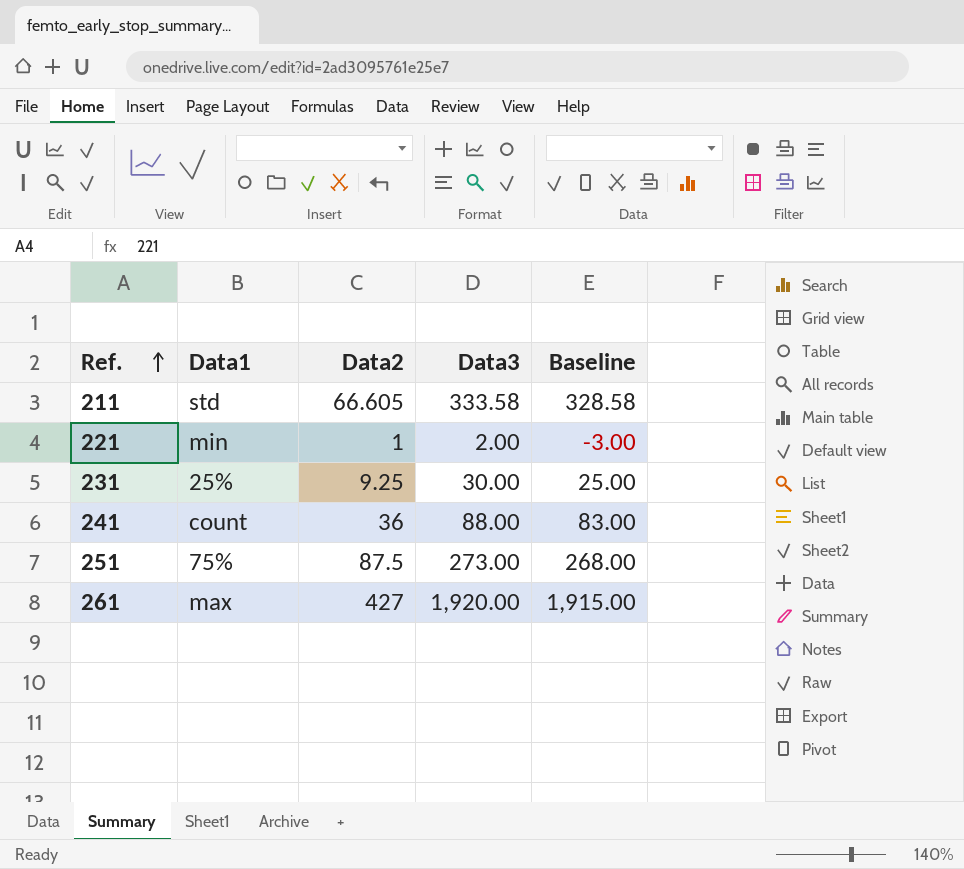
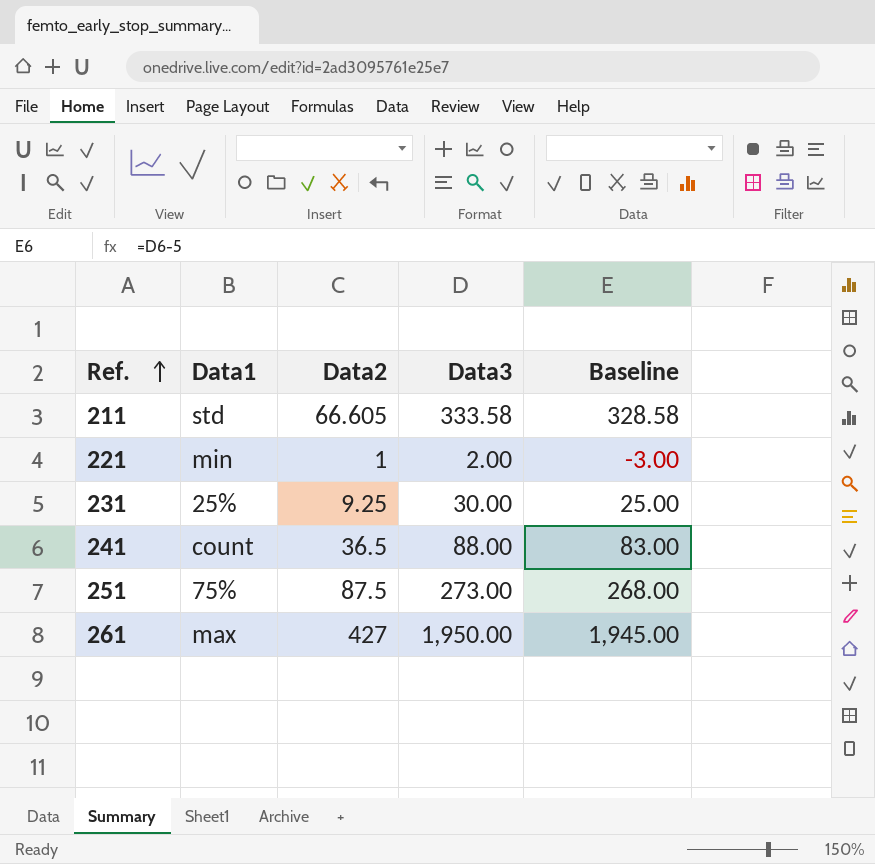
241 | Data2: 36 -> 36.5
261 | Data3: 1,920.00 -> 1,950.00
261 | Baseline: 1,915.00 -> 1,945.00

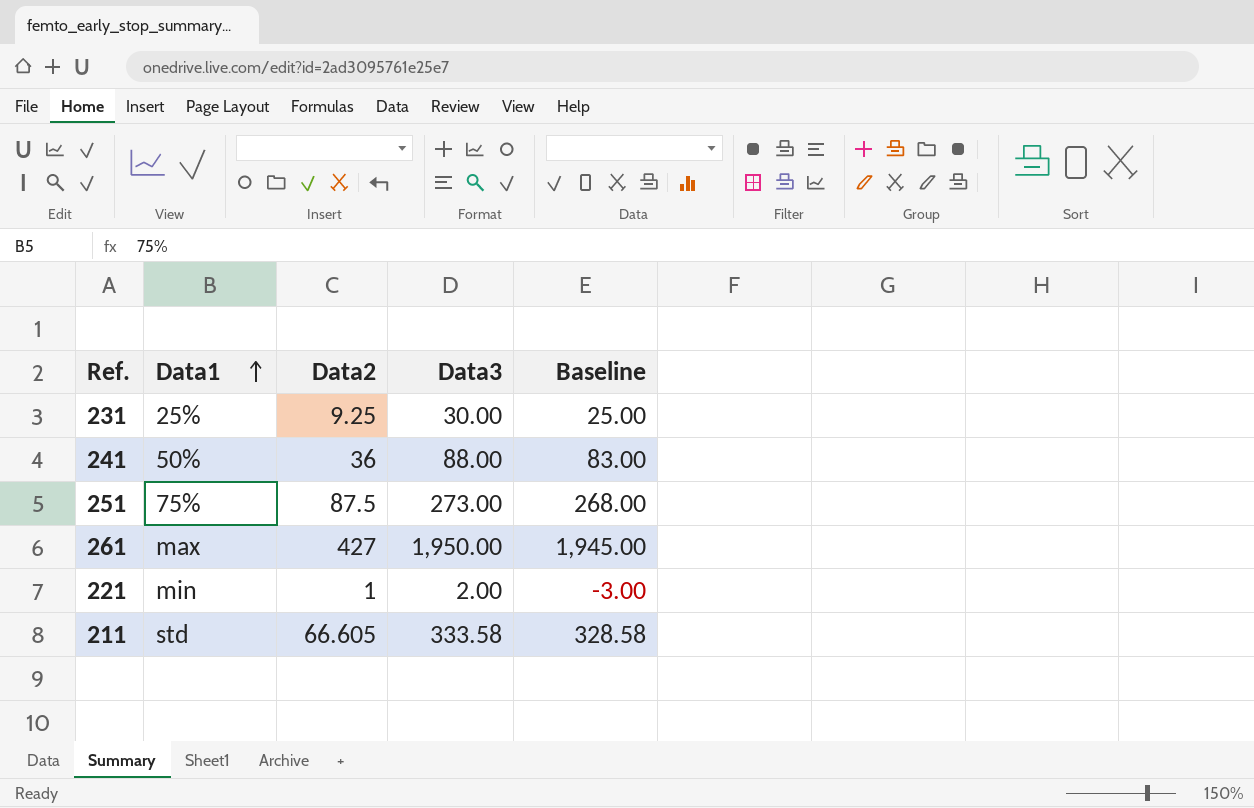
row order: Ref. ascending -> Data1 ascending
241 | Data1: count -> 50%
241 | Data2: 36.5 -> 36

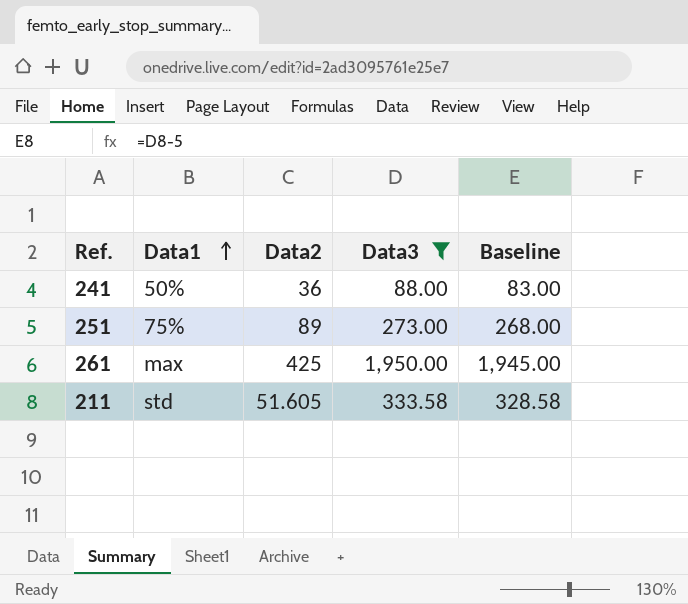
filter: none -> Data3 >= 88.00
251 | Data2: 87.5 -> 89
261 | Data2: 427 -> 425
211 | Data2: 66.605 -> 51.605

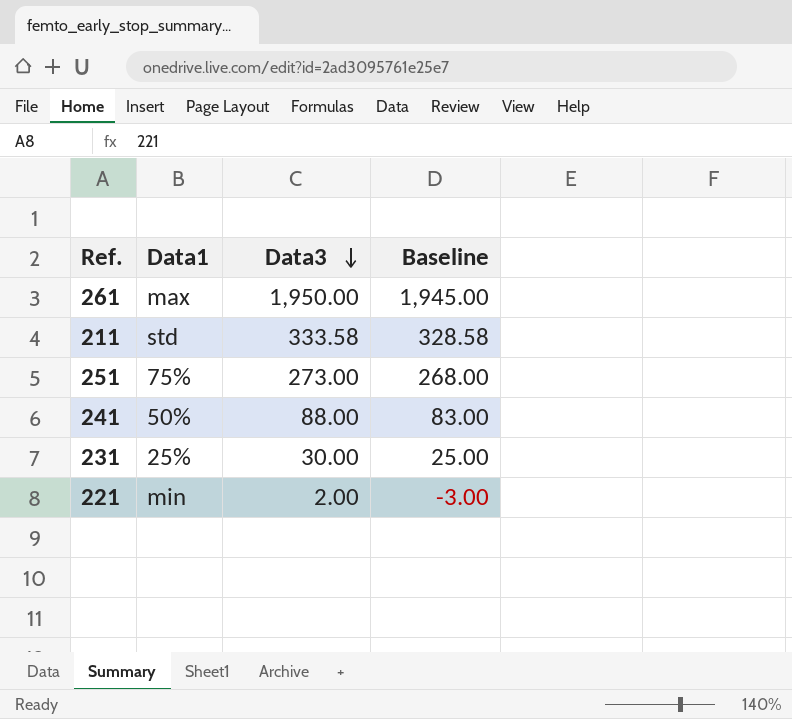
filter: Data3 >= 88.00 -> none
row order: Data1 ascending -> Data3 descending
column Data2 | position: 3 -> none

